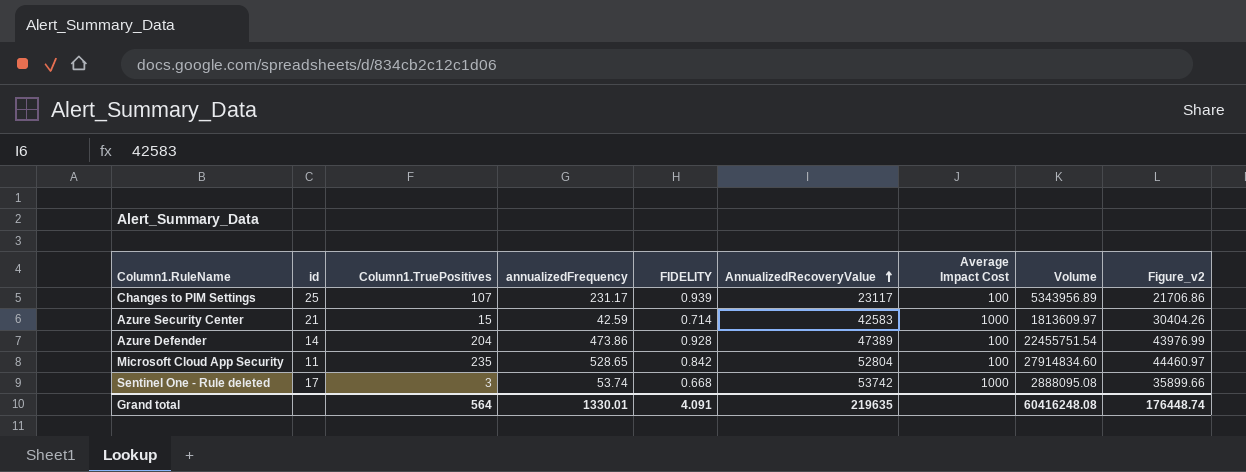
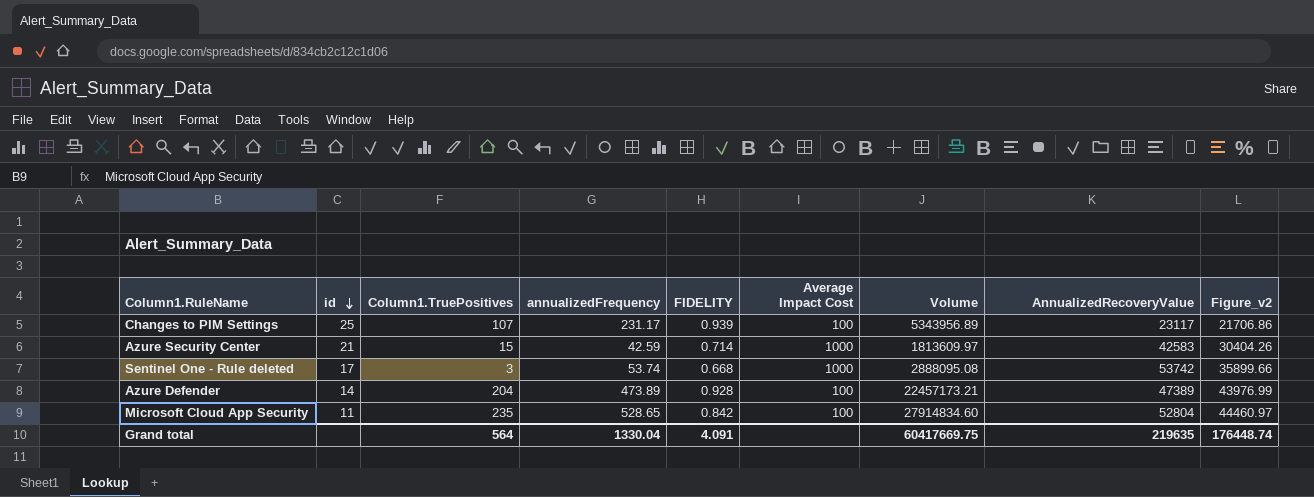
row order: AnnualizedRecoveryValue ascending -> id descending
column AnnualizedRecoveryValue | position: 6 -> 8
Azure Defender | annualizedFrequency: 473.86 -> 473.89
Azure Defender | Volume: 22455751.54 -> 22457173.21
Grand total | annualizedFrequency: 1330.01 -> 1330.04
Grand total | Volume: 60416248.08 -> 60417669.75

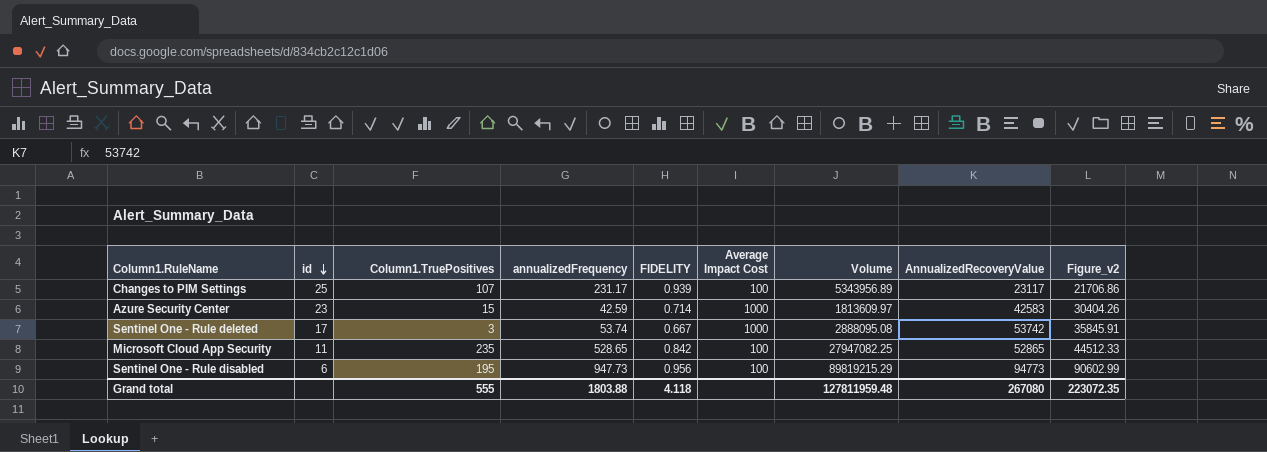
row Azure Defender: 14 | 204 | 473.89 | 0.928 | 100 | 22457173.21 | 47389 | 43976.99 -> none
Azure Security Center | id: 21 -> 23
Sentinel One - Rule deleted | FIDELITY: 0.668 -> 0.667
Sentinel One - Rule deleted | Figure_v2: 35899.66 -> 35845.91
Microsoft Cloud App Security | Volume: 27914834.60 -> 27947082.25
Microsoft Cloud App Security | AnnualizedRecoveryValue: 52804 -> 52865
Microsoft Cloud App Security | Figure_v2: 44460.97 -> 44512.33
row Sentinel One - Rule disabled: none -> 6 | 195 | 947.73 | 0.956 | 100 | 89819215.29 | 94773 | 90602.99
Grand total | Column1.TruePositives: 564 -> 555
Grand total | annualizedFrequency: 1330.04 -> 1803.88
Grand total | FIDELITY: 4.091 -> 4.118
Grand total | Volume: 60417669.75 -> 127811959.48
Grand total | AnnualizedRecoveryValue: 219635 -> 267080
Grand total | Figure_v2: 176448.74 -> 223072.35

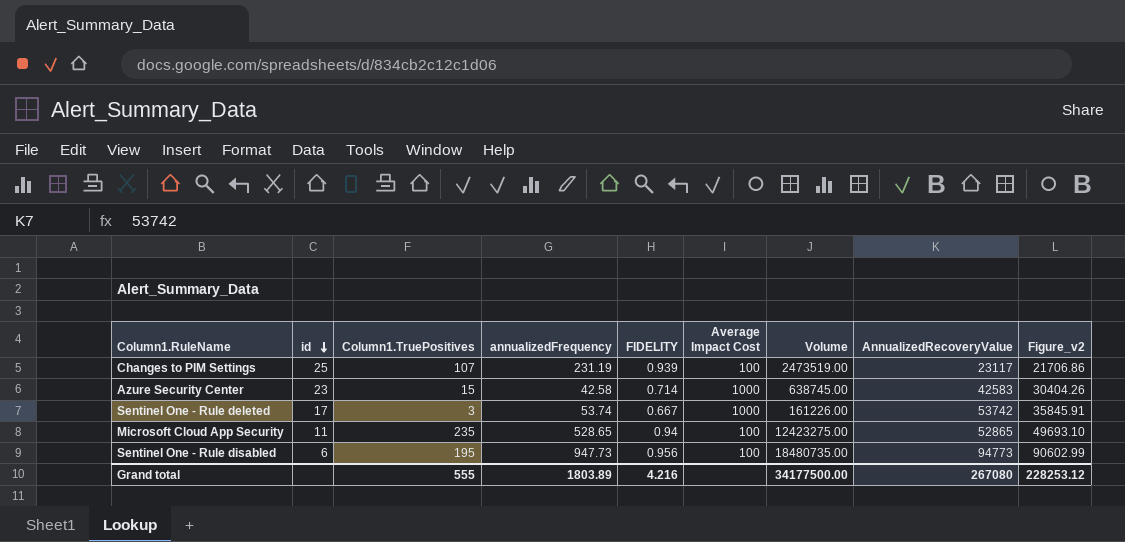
column Volume | formula: [annualizedFrequency] * [AnnualizedRecoveryValue] -> [Column1.TruePositives] * [AnnualizedRecoveryValue]
Changes to PIM Settings | annualizedFrequency: 231.17 -> 231.19
Azure Security Center | annualizedFrequency: 42.59 -> 42.58
Microsoft Cloud App Security | FIDELITY: 0.842 -> 0.94
Microsoft Cloud App Security | Figure_v2: 44512.33 -> 49693.10
Grand total | annualizedFrequency: 1803.88 -> 1803.89
Grand total | FIDELITY: 4.118 -> 4.216
Grand total | Volume: 127811959.48 -> 34177500.00
Grand total | Figure_v2: 223072.35 -> 228253.12

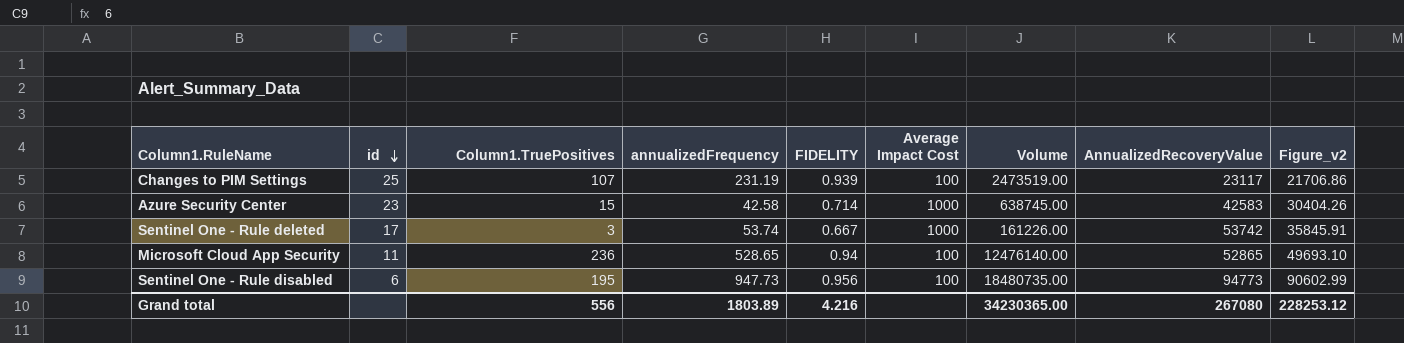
Microsoft Cloud App Security | Column1.TruePositives: 235 -> 236
Microsoft Cloud App Security | Volume: 12423275.00 -> 12476140.00
Grand total | Column1.TruePositives: 555 -> 556
Grand total | Volume: 34177500.00 -> 34230365.00

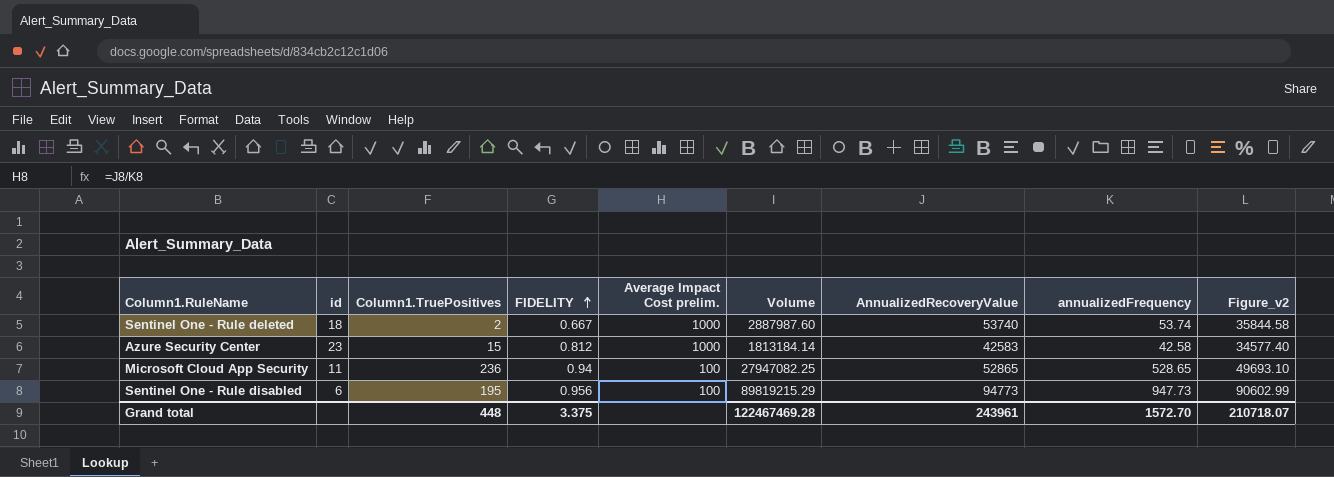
row order: id descending -> FIDELITY ascending
column name: Average Impact Cost -> Average Impact Cost prelim.
column Volume | formula: [Column1.TruePositives] * [AnnualizedRecoveryValue] -> [AnnualizedRecoveryValue] * [annualizedFrequency]
column annualizedFrequency | position: 4 -> 8
row Changes to PIM Settings: 25 | 107 | 231.19 | 0.939 | 100 | 2473519.00 | 23117 | 21706.86 -> none
Sentinel One - Rule deleted | id: 17 -> 18
Sentinel One - Rule deleted | Column1.TruePositives: 3 -> 2
Sentinel One - Rule deleted | AnnualizedRecoveryValue: 53742 -> 53740
Sentinel One - Rule deleted | Figure_v2: 35845.91 -> 35844.58
Azure Security Center | FIDELITY: 0.714 -> 0.812
Azure Security Center | Figure_v2: 30404.26 -> 34577.40
Grand total | Column1.TruePositives: 556 -> 448
Grand total | FIDELITY: 4.216 -> 3.375
Grand total | Volume: 34230365.00 -> 122467469.28
Grand total | AnnualizedRecoveryValue: 267080 -> 243961
Grand total | annualizedFrequency: 1803.89 -> 1572.70
Grand total | Figure_v2: 228253.12 -> 210718.07

